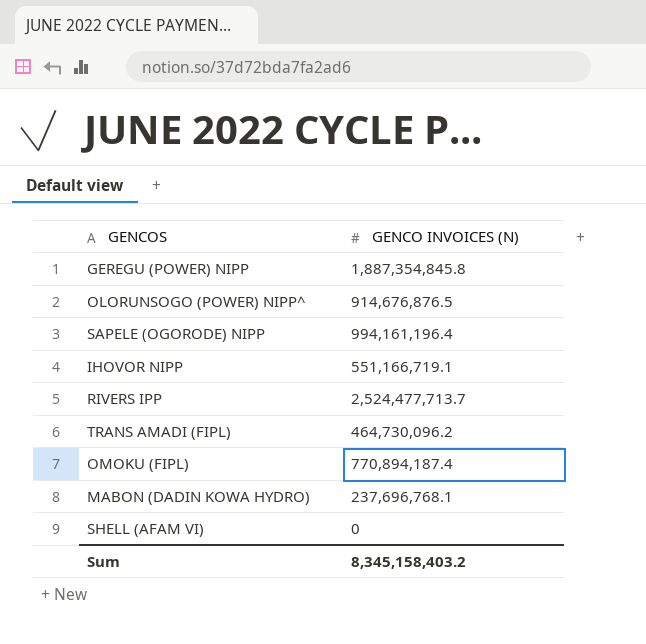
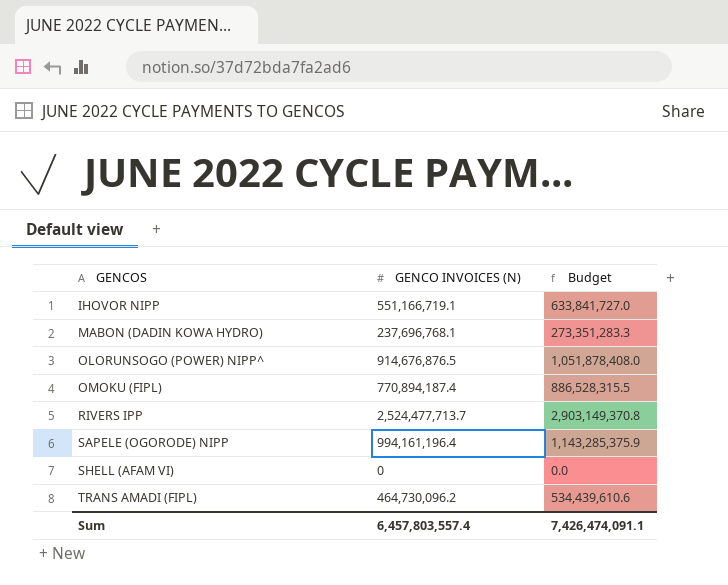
row order: none -> GENCOS ascending
column Budget | formula: none -> [GENCO INVOICES (N)] * 1.15
row GEREGU (POWER) NIPP: 1,887,354,845.8 -> none
Sum | GENCO INVOICES (N): 8,345,158,403.2 -> 6,457,803,557.4

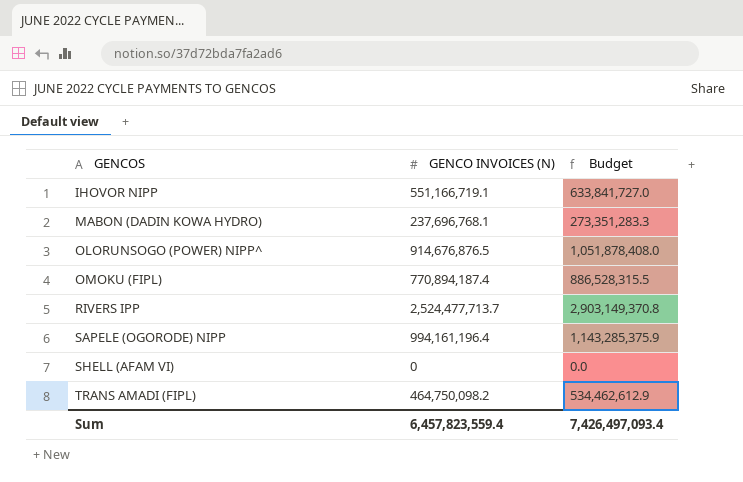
TRANS AMADI (FIPL) | GENCO INVOICES (N): 464,730,096.2 -> 464,750,098.2
TRANS AMADI (FIPL) | Budget: 534,439,610.6 -> 534,462,612.9
Sum | GENCO INVOICES (N): 6,457,803,557.4 -> 6,457,823,559.4
Sum | Budget: 7,426,474,091.1 -> 7,426,497,093.4

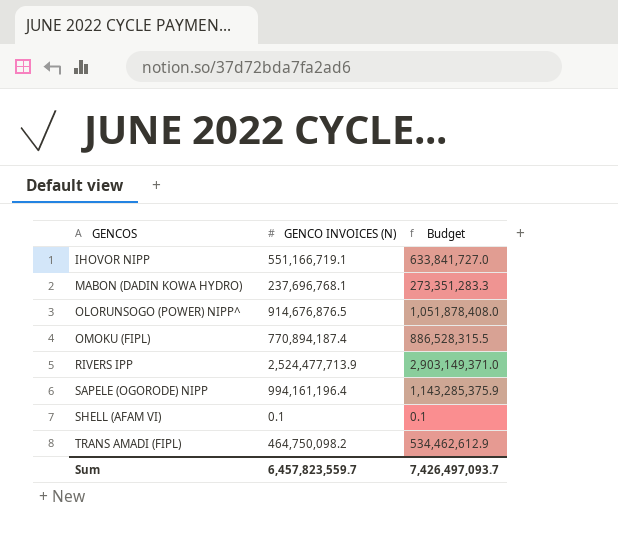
RIVERS IPP | GENCO INVOICES (N): 2,524,477,713.7 -> 2,524,477,713.9
RIVERS IPP | Budget: 2,903,149,370.8 -> 2,903,149,371.0
SHELL (AFAM VI) | GENCO INVOICES (N): 0 -> 0.1
SHELL (AFAM VI) | Budget: 0.0 -> 0.1
Sum | GENCO INVOICES (N): 6,457,823,559.4 -> 6,457,823,559.7
Sum | Budget: 7,426,497,093.4 -> 7,426,497,093.7

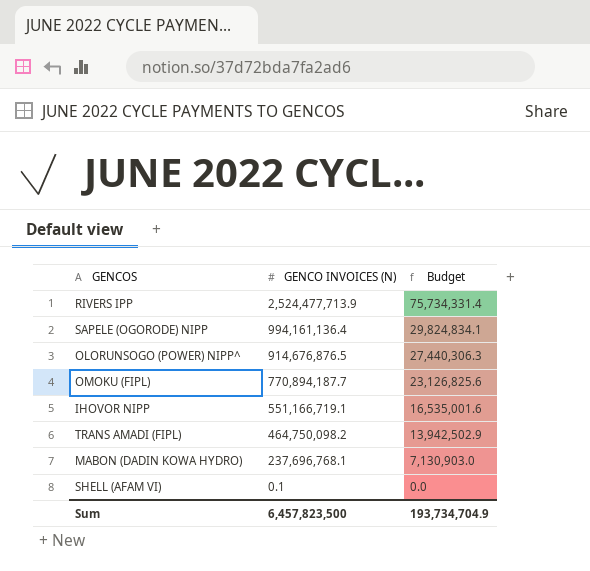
row order: GENCOS ascending -> GENCO INVOICES (N) descending
column Budget | formula: [GENCO INVOICES (N)] * 1.15 -> [GENCO INVOICES (N)] * 0.03
SAPELE (OGORODE) NIPP | GENCO INVOICES (N): 994,161,196.4 -> 994,161,136.4
OMOKU (FIPL) | GENCO INVOICES (N): 770,894,187.4 -> 770,894,187.7
Sum | GENCO INVOICES (N): 6,457,823,559.7 -> 6,457,823,500
Sum | Budget: 7,426,497,093.7 -> 193,734,704.9

